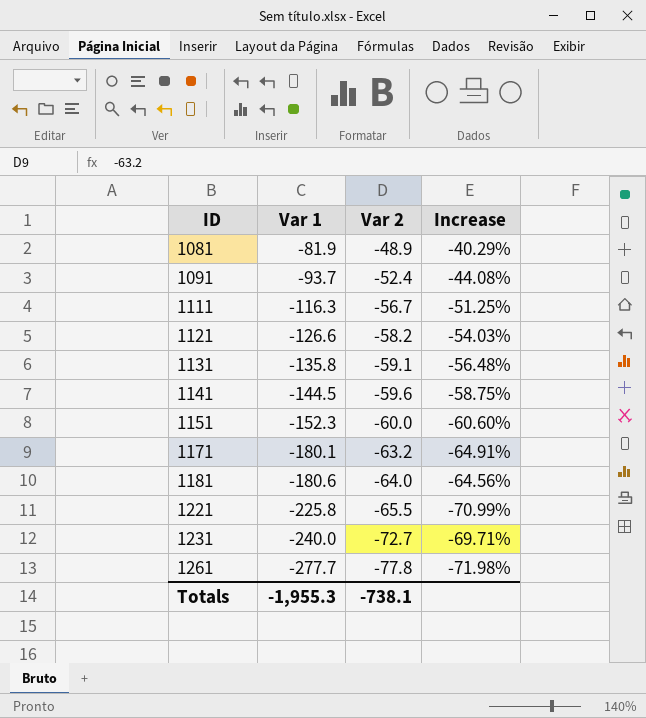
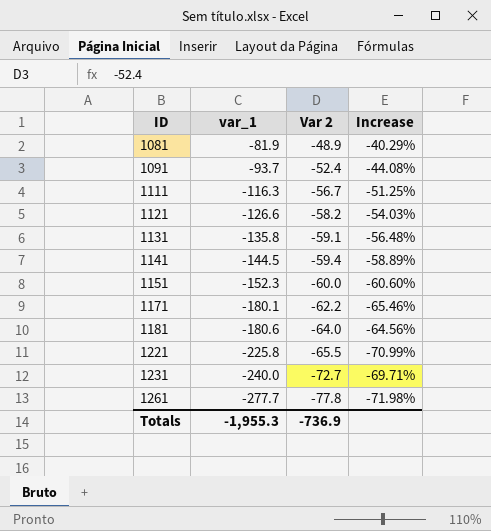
column name: Var 1 -> var_1
1141 | Var 2: -59.6 -> -59.4
1141 | Increase: -58.75% -> -58.89%
1171 | Var 2: -63.2 -> -62.2
1171 | Increase: -64.91% -> -65.46%
Totals | Var 2: -738.1 -> -736.9

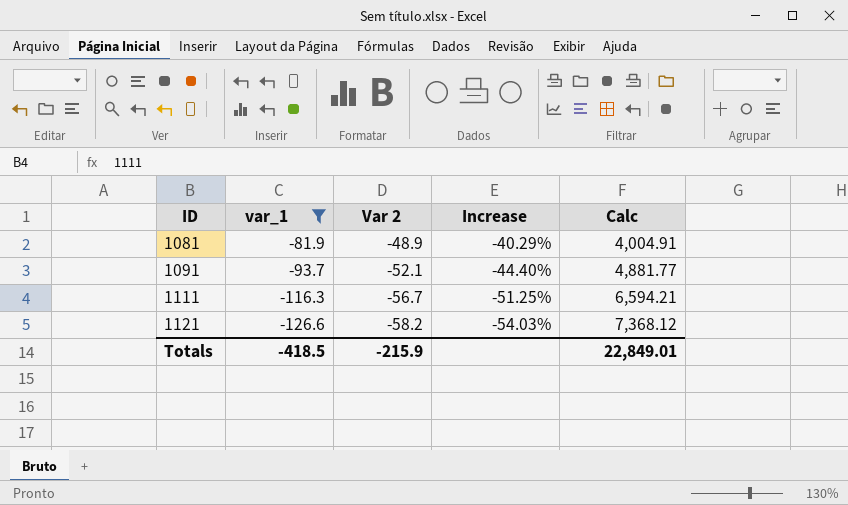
filter: none -> var_1 >= -126.6
column Calc | formula: none -> [var_1] * [Var 2]
1091 | Var 2: -52.4 -> -52.1
1091 | Increase: -44.08% -> -44.40%
Totals | var_1: -1,955.3 -> -418.5
Totals | Var 2: -736.9 -> -215.9

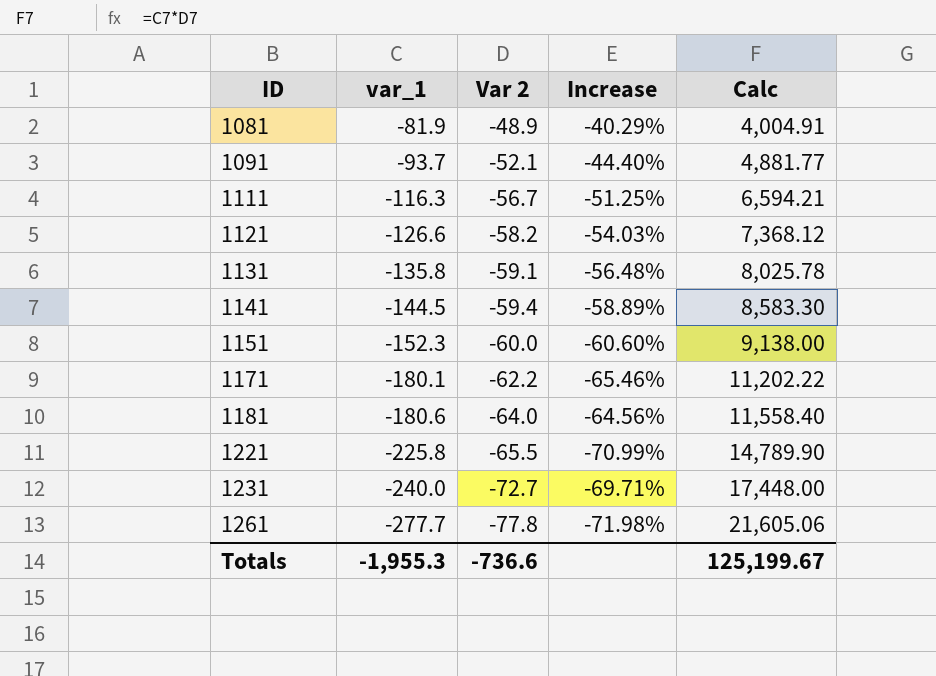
filter: var_1 >= -126.6 -> none
Totals | var_1: -418.5 -> -1,955.3
Totals | Var 2: -215.9 -> -736.6
Totals | Calc: 22,849.01 -> 125,199.67

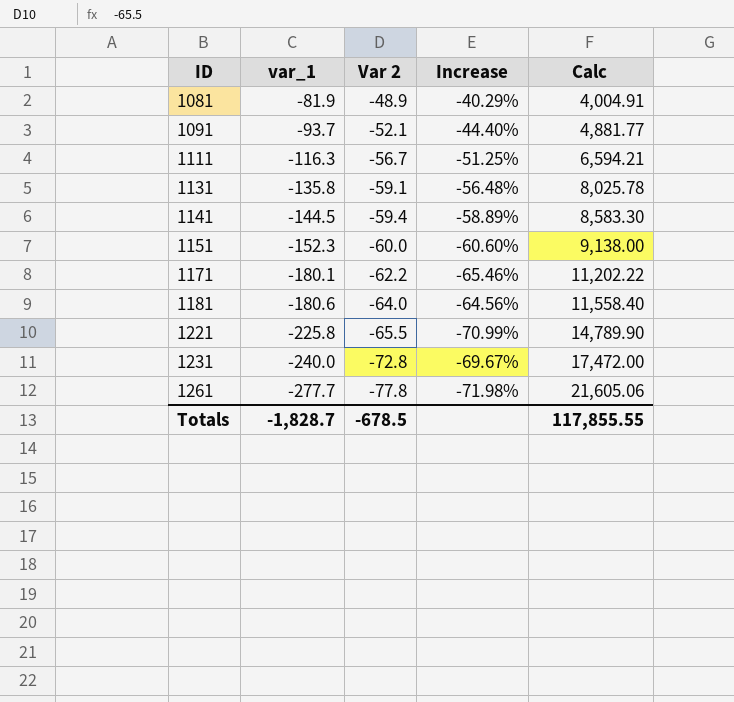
row 1121: -126.6 | -58.2 | -54.03% | 7,368.12 -> none
1231 | Var 2: -72.7 -> -72.8
1231 | Increase: -69.71% -> -69.67%
1231 | Calc: 17,448.00 -> 17,472.00
Totals | var_1: -1,955.3 -> -1,828.7
Totals | Var 2: -736.6 -> -678.5
Totals | Calc: 125,199.67 -> 117,855.55

